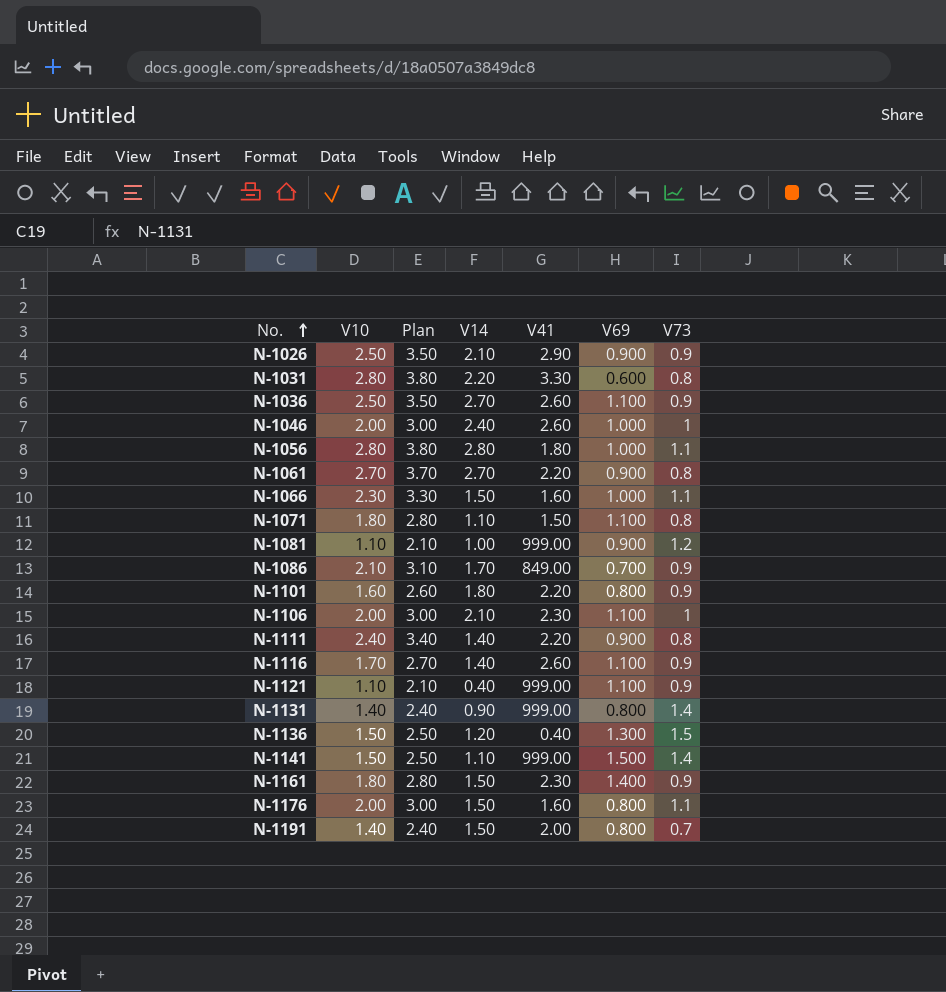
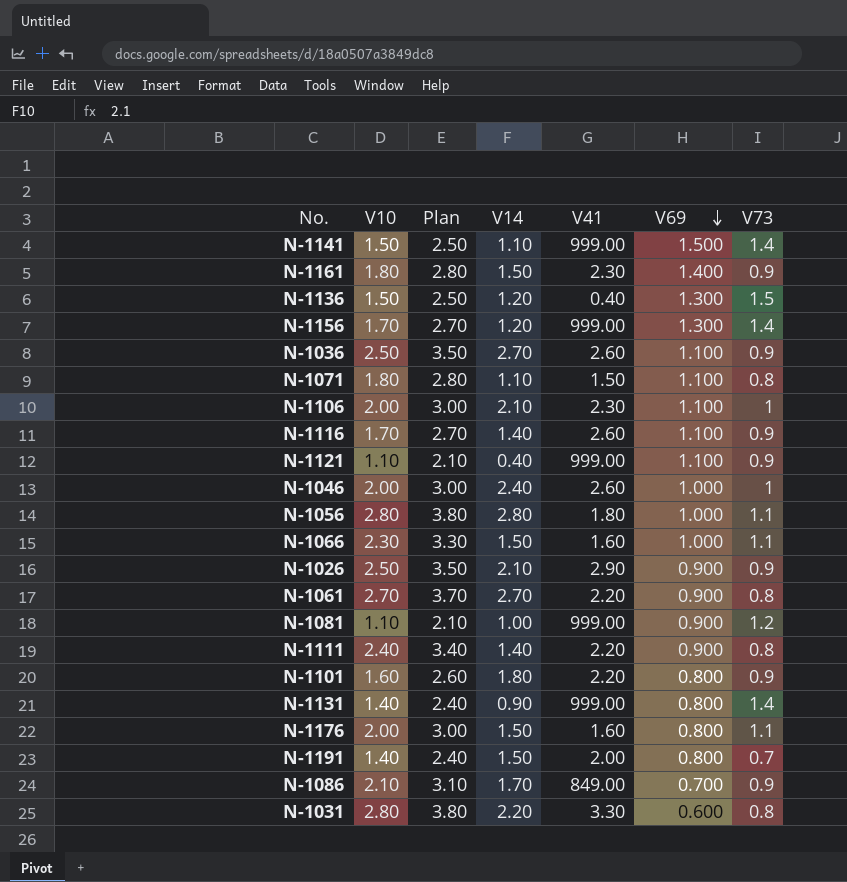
row order: No. ascending -> V69 descending
row N-1156: none -> 1.70 | 2.70 | 1.20 | 999.00 | 1.300 | 1.4

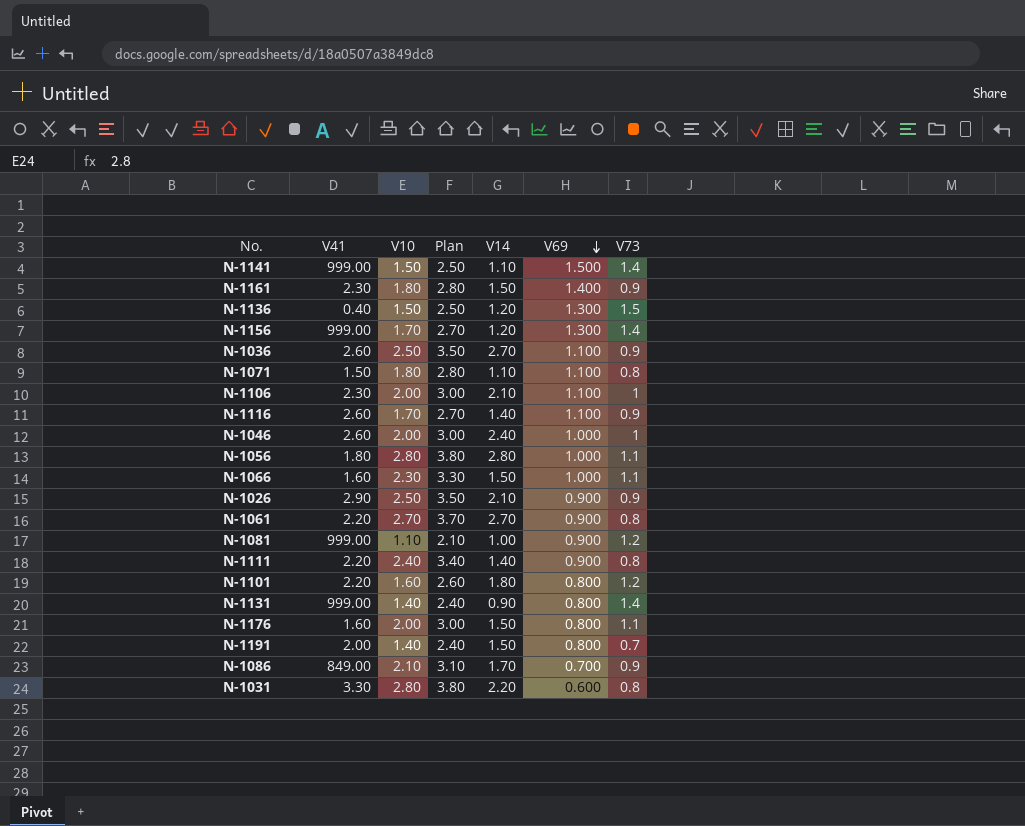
column V41 | position: 5 -> 2
row N-1121: 1.10 | 2.10 | 0.40 | 999.00 | 1.100 | 0.9 -> none
N-1101 | V73: 0.9 -> 1.2

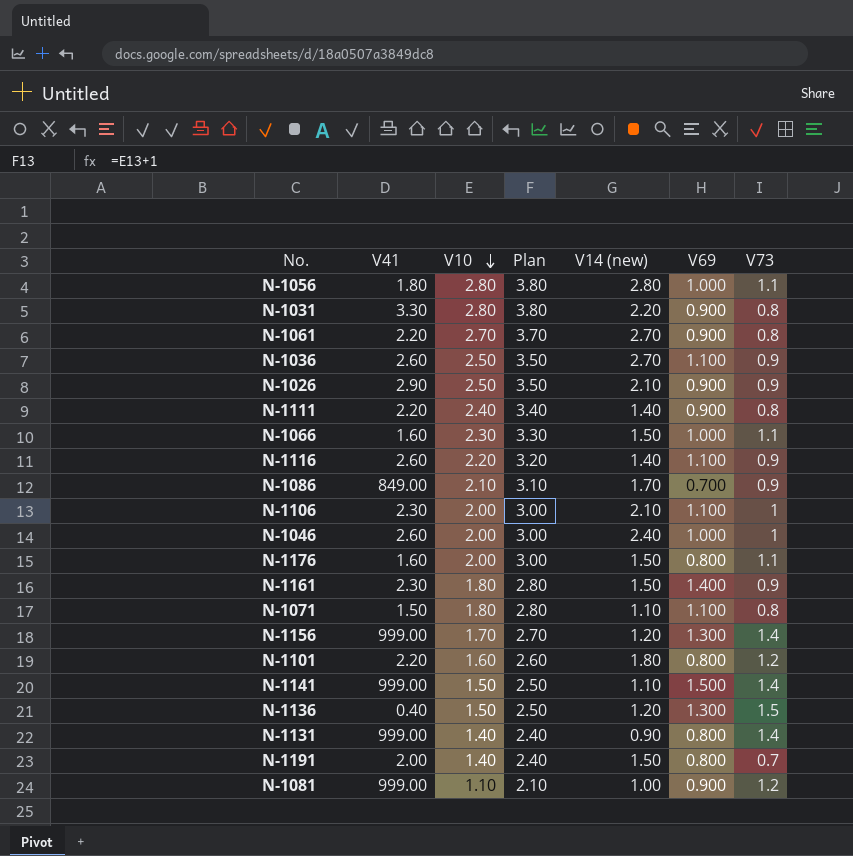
row order: V69 descending -> V10 descending
column name: V14 -> V14 (new)
N-1031 | V69: 0.600 -> 0.900
N-1116 | V10: 1.70 -> 2.20
N-1116 | Plan: 2.70 -> 3.20

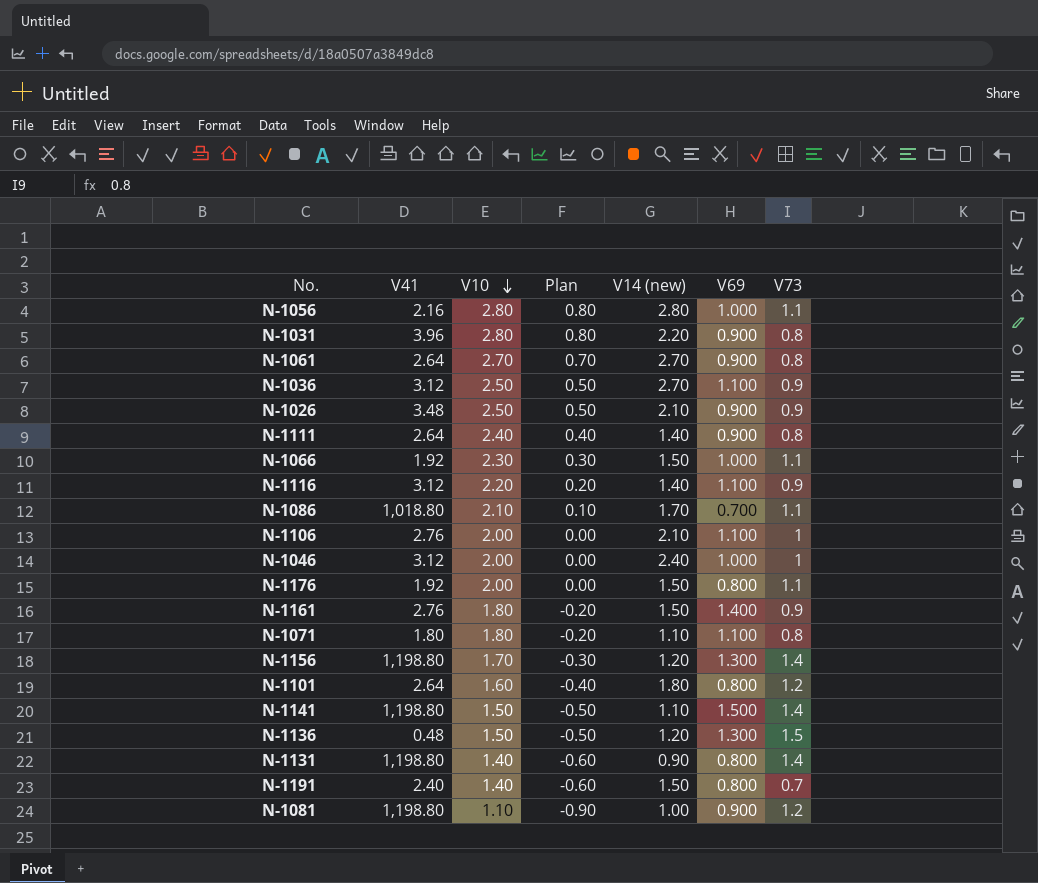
column Plan | formula: [V10] + 1 -> [V10] - 2
N-1056 | V41: 1.80 -> 2.16
N-1031 | V41: 3.30 -> 3.96
N-1061 | V41: 2.20 -> 2.64
N-1036 | V41: 2.60 -> 3.12
N-1026 | V41: 2.90 -> 3.48
N-1111 | V41: 2.20 -> 2.64
N-1066 | V41: 1.60 -> 1.92
N-1116 | V41: 2.60 -> 3.12
N-1086 | V41: 849.00 -> 1,018.80
N-1086 | V73: 0.9 -> 1.1
N-1106 | V41: 2.30 -> 2.76
N-1046 | V41: 2.60 -> 3.12
N-1176 | V41: 1.60 -> 1.92
N-1161 | V41: 2.30 -> 2.76
N-1071 | V41: 1.50 -> 1.80
N-1156 | V41: 999.00 -> 1,198.80
N-1101 | V41: 2.20 -> 2.64
N-1141 | V41: 999.00 -> 1,198.80
N-1136 | V41: 0.40 -> 0.48
N-1131 | V41: 999.00 -> 1,198.80
N-1191 | V41: 2.00 -> 2.40
N-1081 | V41: 999.00 -> 1,198.80

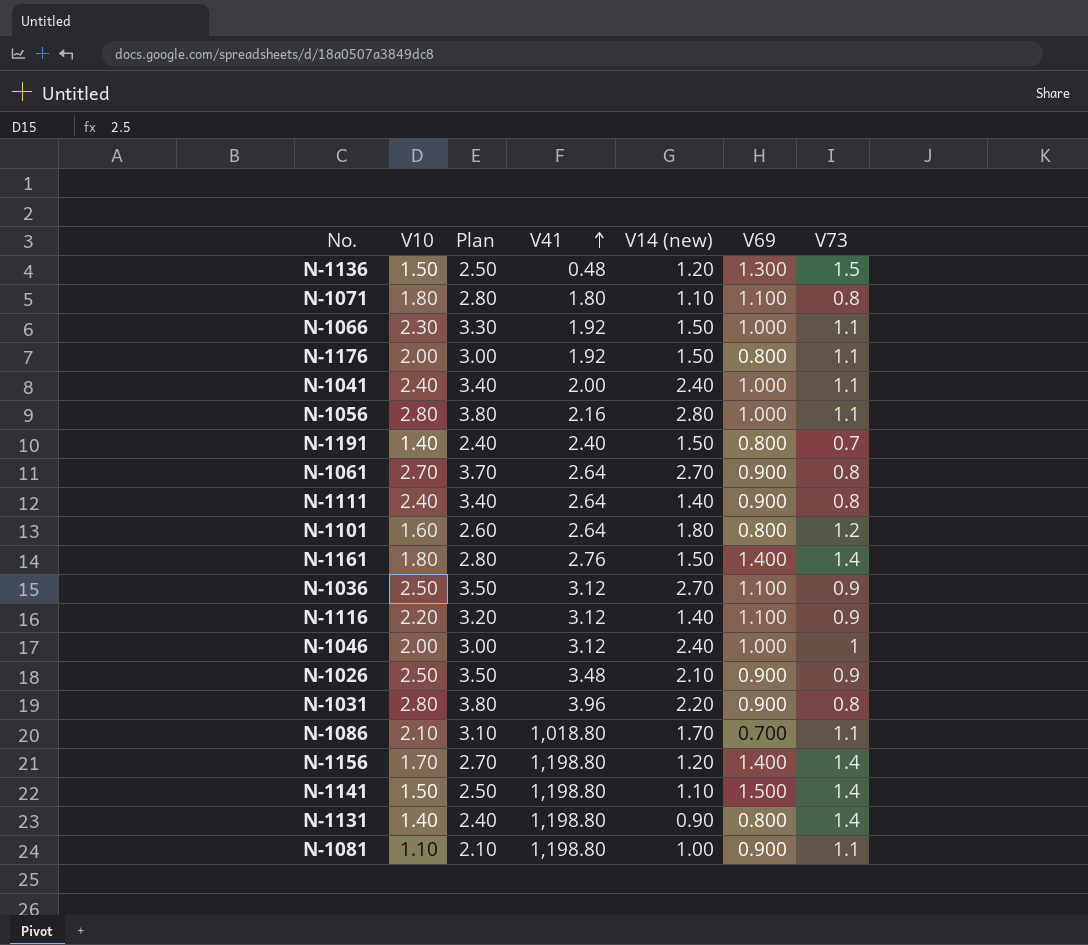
row order: V10 descending -> V41 ascending
column Plan | formula: [V10] - 2 -> [V10] + 1
column V41 | position: 2 -> 4
row N-1106: 2.76 | 2.00 | 0.00 | 2.10 | 1.100 | 1 -> none
row N-1041: none -> 2.40 | 3.40 | 2.00 | 2.40 | 1.000 | 1.1
N-1161 | V73: 0.9 -> 1.4
N-1156 | V69: 1.300 -> 1.400
N-1081 | V73: 1.2 -> 1.1

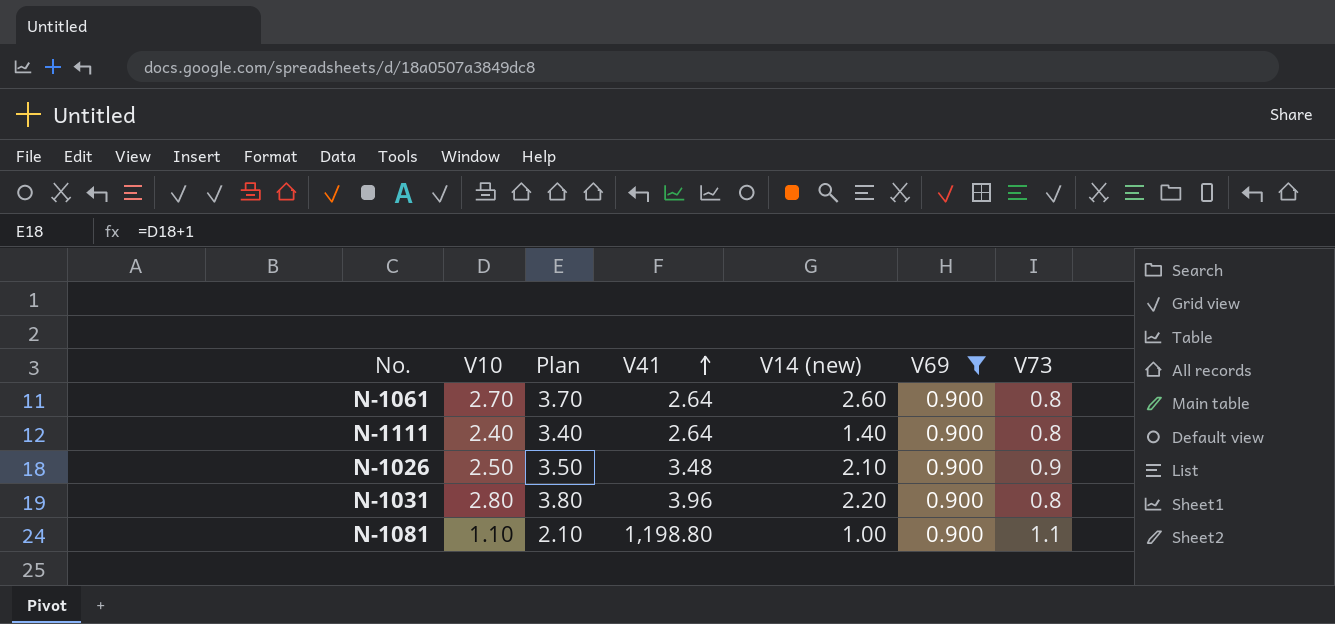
filter: none -> V69 = 0.900
N-1061 | V14 (new): 2.70 -> 2.60

